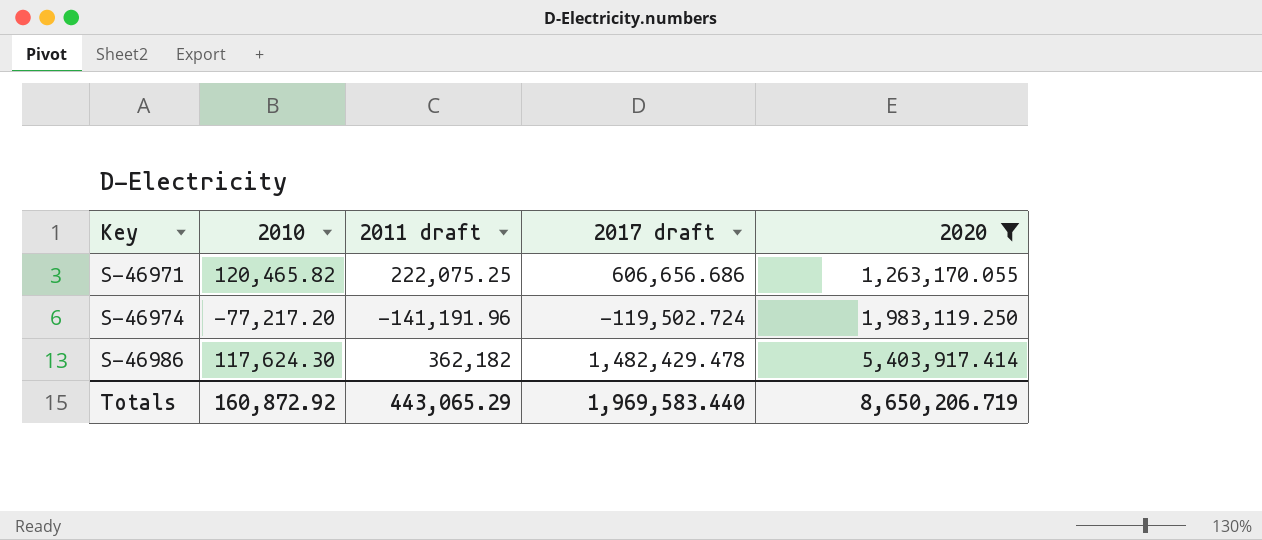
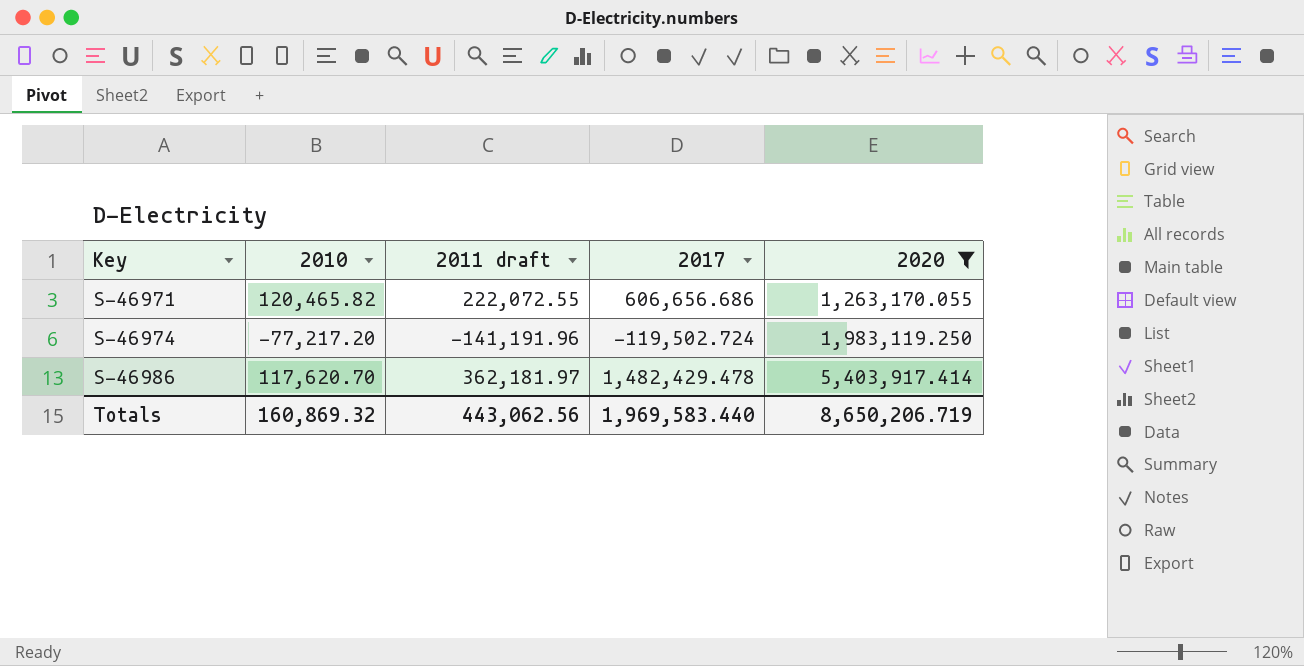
column name: 2017 draft -> 2017
S-46971 | 2011 draft: 222,075.25 -> 222,072.55
S-46986 | 2010: 117,624.30 -> 117,620.70
S-46986 | 2011 draft: 362,182 -> 362,181.97
Totals | 2010: 160,872.92 -> 160,869.32
Totals | 2011 draft: 443,065.29 -> 443,062.56

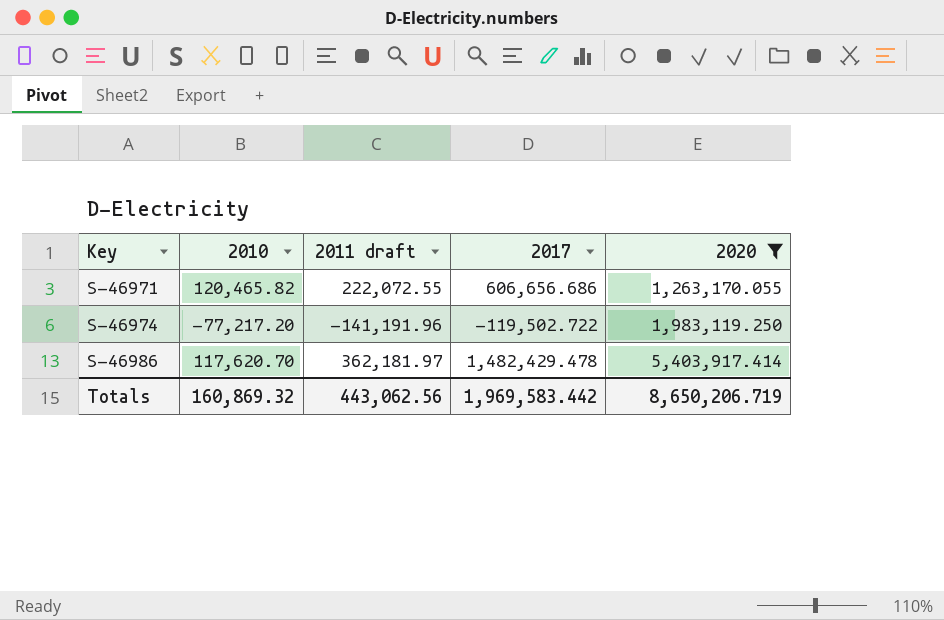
S-46974 | 2017: -119,502.724 -> -119,502.722
Totals | 2017: 1,969,583.440 -> 1,969,583.442

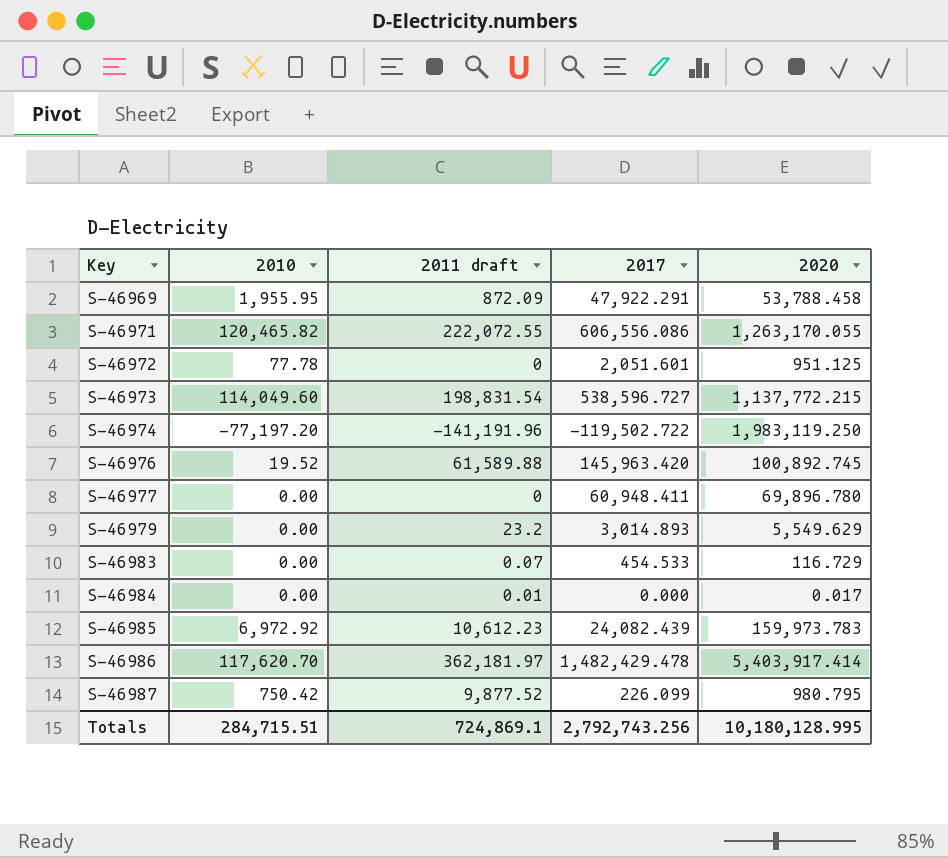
filter: 2020 >= 1,263,170.055 -> none
S-46971 | 2017: 606,656.686 -> 606,556.086
S-46974 | 2010: -77,217.20 -> -77,197.20
Totals | 2010: 160,869.32 -> 284,715.51
Totals | 2011 draft: 443,062.56 -> 724,869.1
Totals | 2017: 1,969,583.442 -> 2,792,743.256
Totals | 2020: 8,650,206.719 -> 10,180,128.995

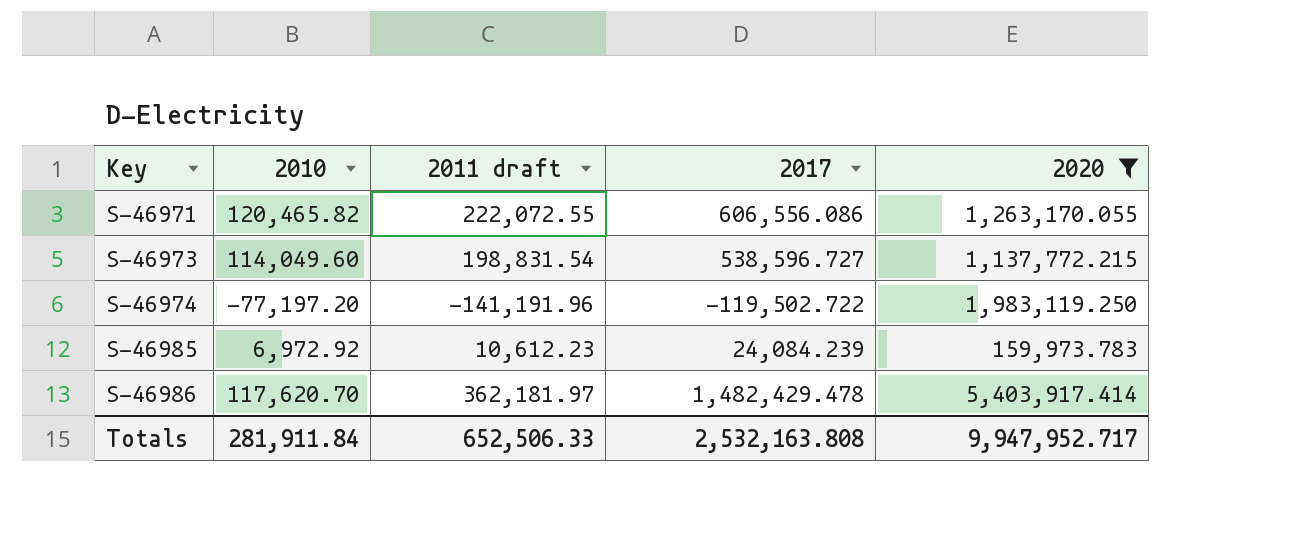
filter: none -> 2020 >= 159,973.783
S-46985 | 2017: 24,082.439 -> 24,084.239
Totals | 2010: 284,715.51 -> 281,911.84
Totals | 2011 draft: 724,869.1 -> 652,506.33
Totals | 2017: 2,792,743.256 -> 2,532,163.808
Totals | 2020: 10,180,128.995 -> 9,947,952.717

